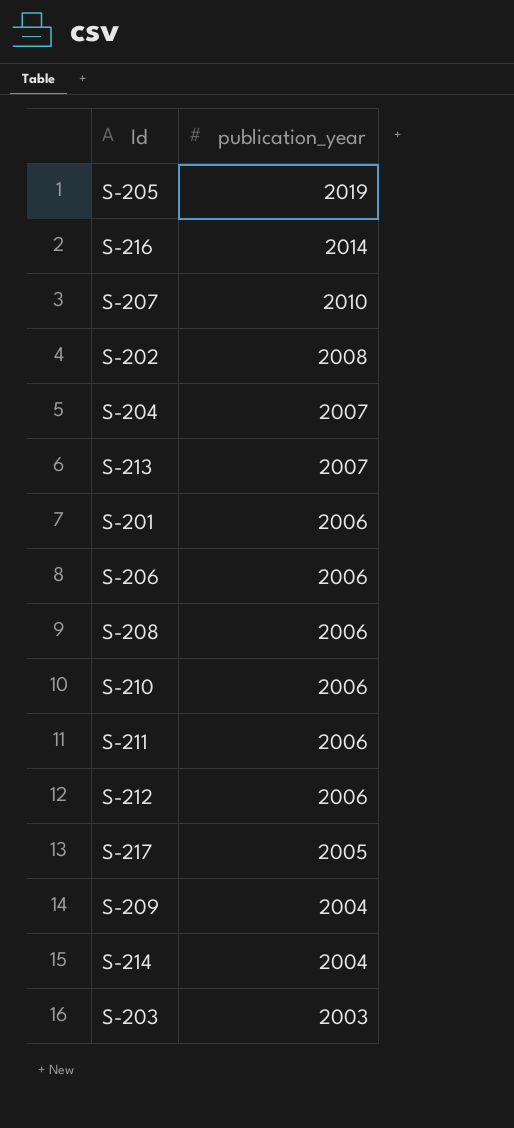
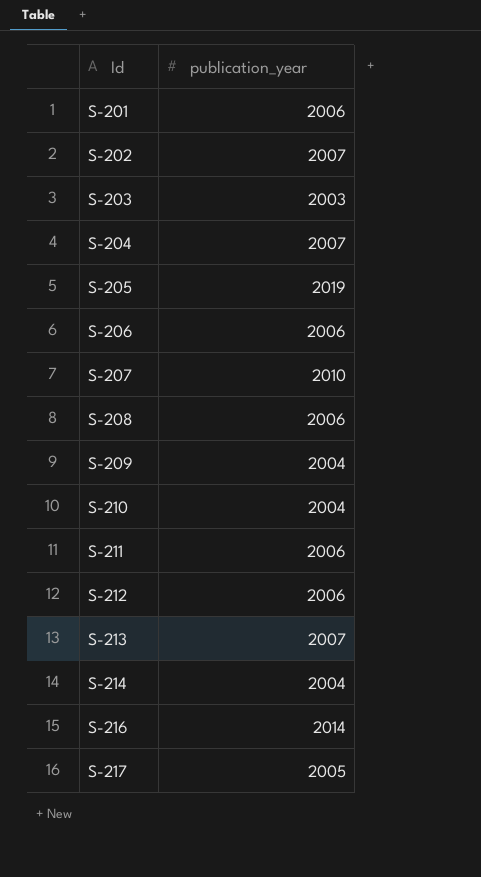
row order: publication_year descending -> Id ascending
S-202 | publication_year: 2008 -> 2007
S-210 | publication_year: 2006 -> 2004

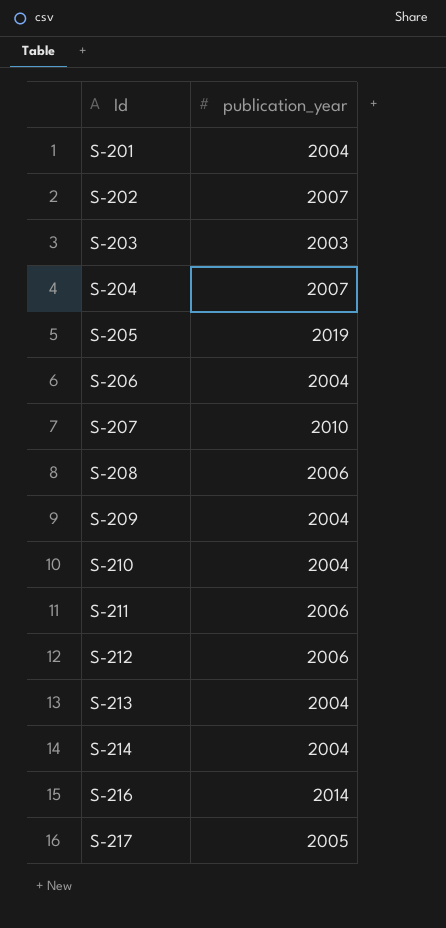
S-201 | publication_year: 2006 -> 2004
S-206 | publication_year: 2006 -> 2004
S-213 | publication_year: 2007 -> 2004

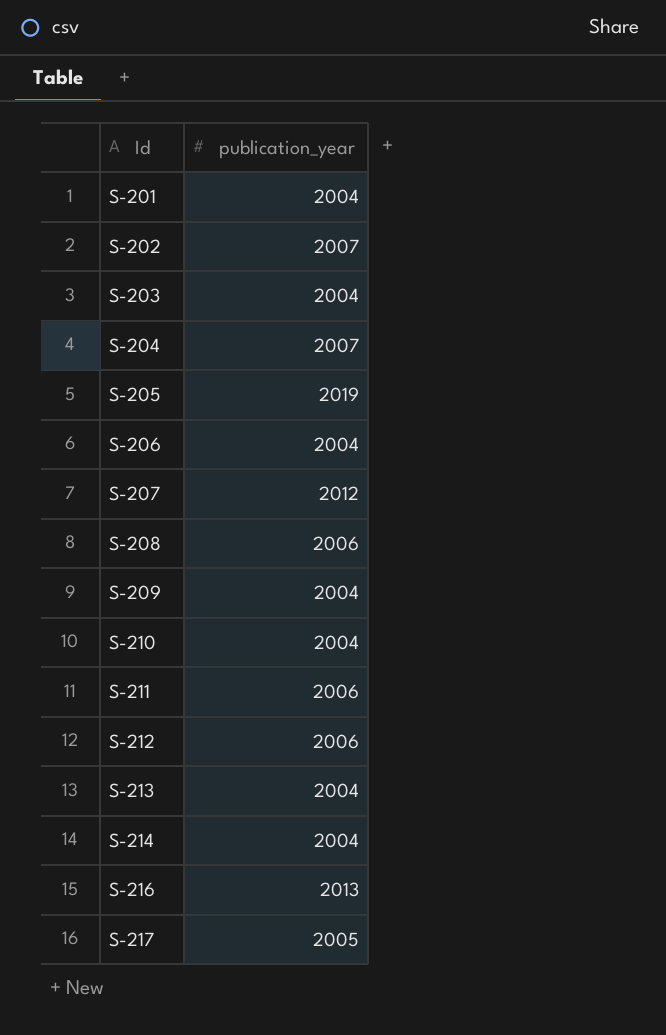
S-203 | publication_year: 2003 -> 2004
S-207 | publication_year: 2010 -> 2012
S-216 | publication_year: 2014 -> 2013

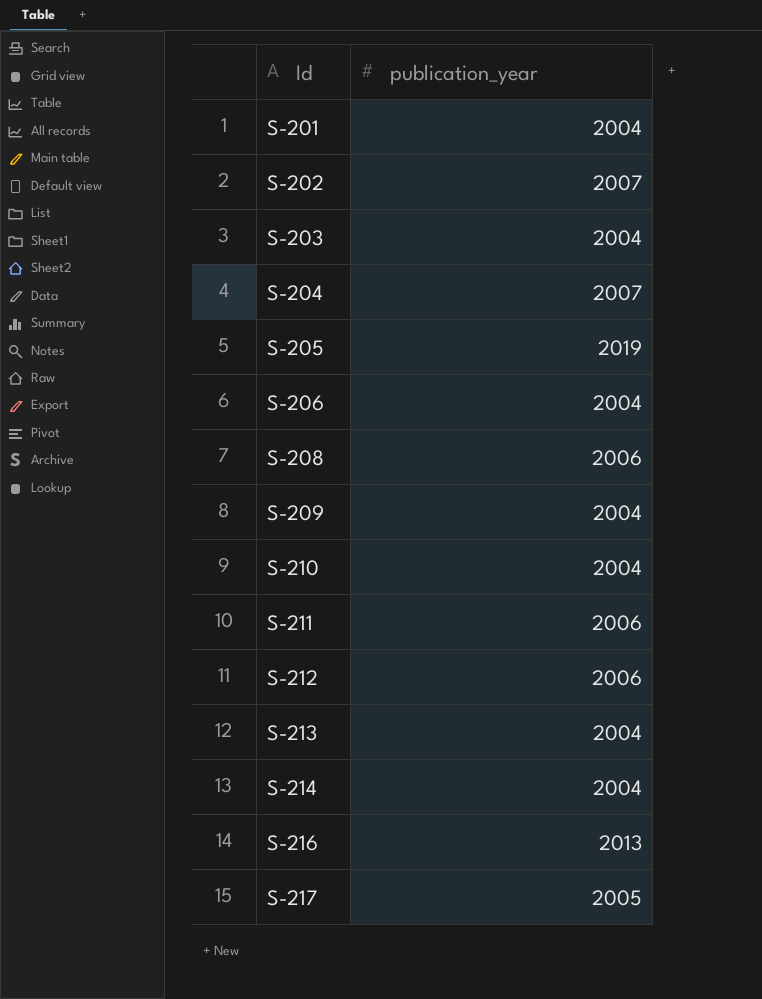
row S-207: 2012 -> none

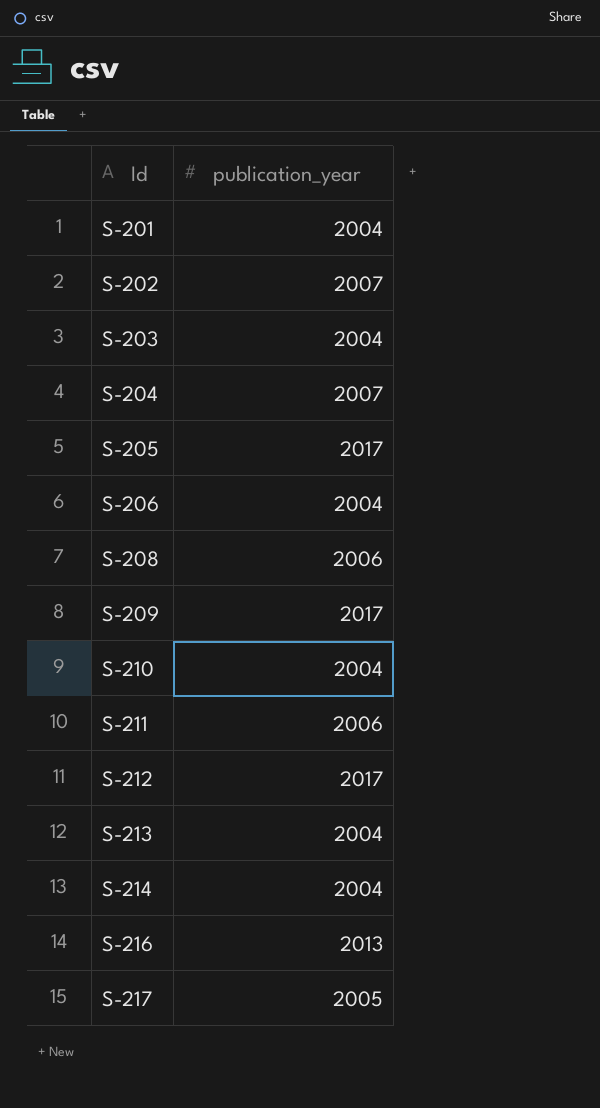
S-205 | publication_year: 2019 -> 2017
S-209 | publication_year: 2004 -> 2017
S-212 | publication_year: 2006 -> 2017

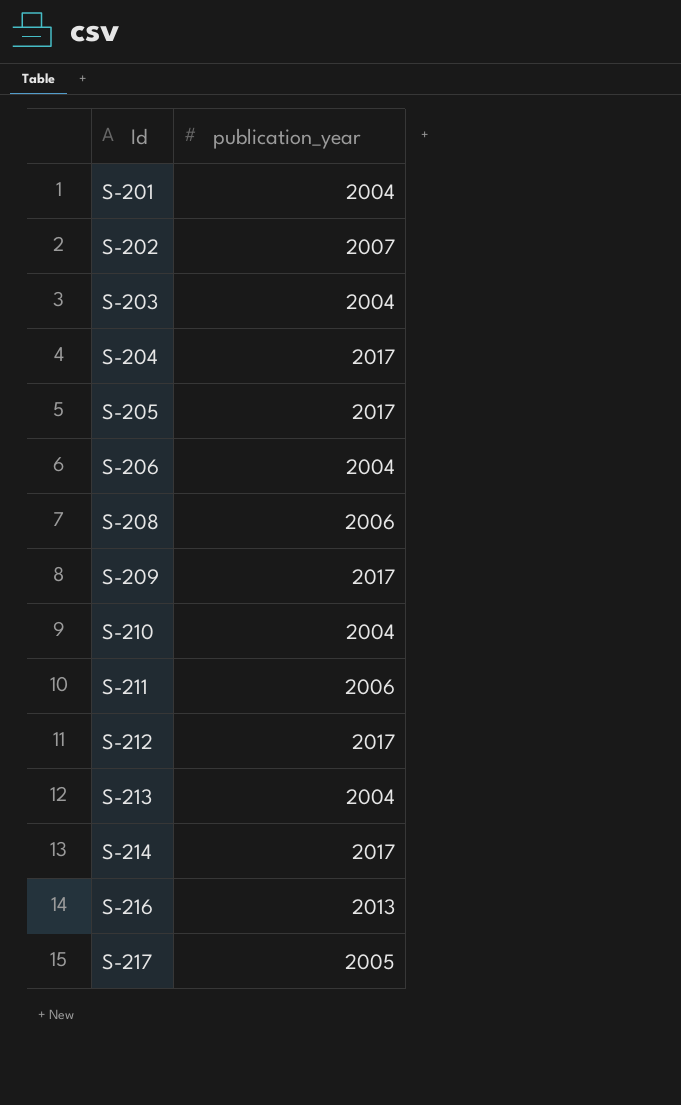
S-204 | publication_year: 2007 -> 2017
S-214 | publication_year: 2004 -> 2017

